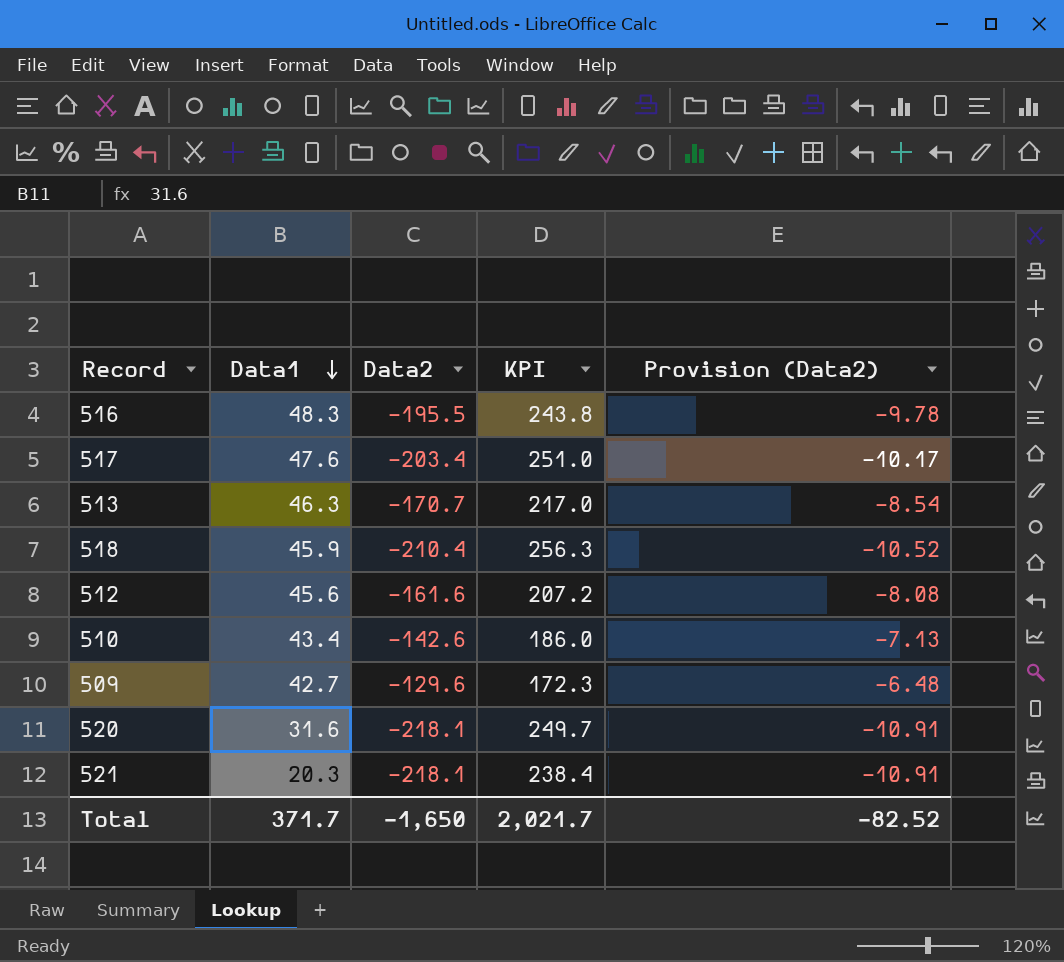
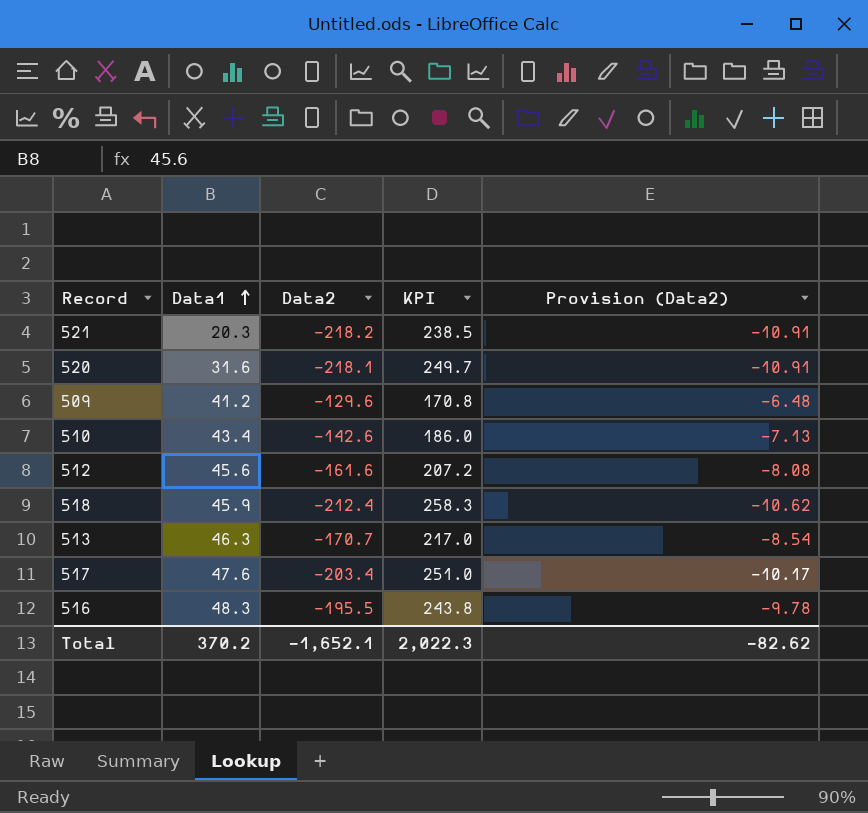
row order: Data1 descending -> Data1 ascending
521 | Data2: -218.1 -> -218.2
521 | KPI: 238.4 -> 238.5
509 | Data1: 42.7 -> 41.2
509 | KPI: 172.3 -> 170.8
518 | Data2: -210.4 -> -212.4
518 | KPI: 256.3 -> 258.3
518 | Provision (Data2): -10.52 -> -10.62
Total | Data1: 371.7 -> 370.2
Total | Data2: -1,650 -> -1,652.1
Total | KPI: 2,021.7 -> 2,022.3
Total | Provision (Data2): -82.52 -> -82.62

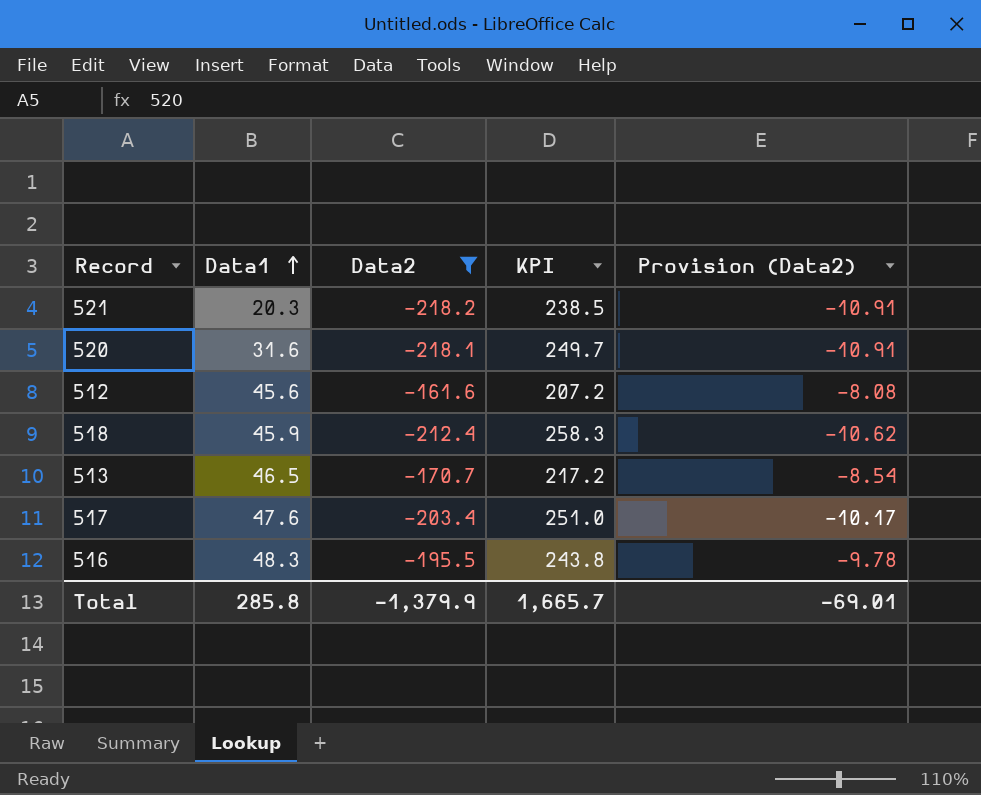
filter: none -> Data2 <= -161.6
513 | Data1: 46.3 -> 46.5
513 | KPI: 217.0 -> 217.2
Total | Data1: 370.2 -> 285.8
Total | Data2: -1,652.1 -> -1,379.9
Total | KPI: 2,022.3 -> 1,665.7
Total | Provision (Data2): -82.62 -> -69.01

